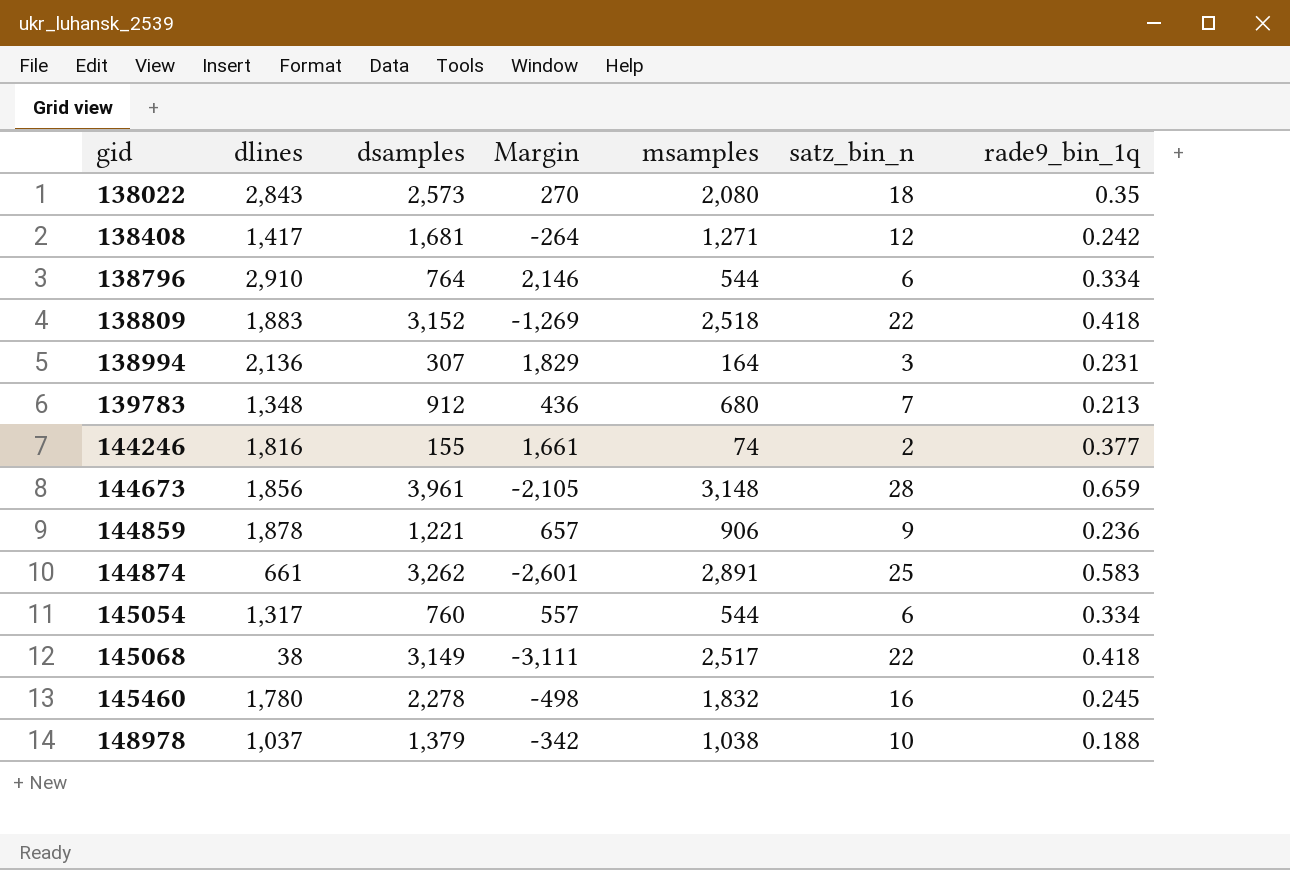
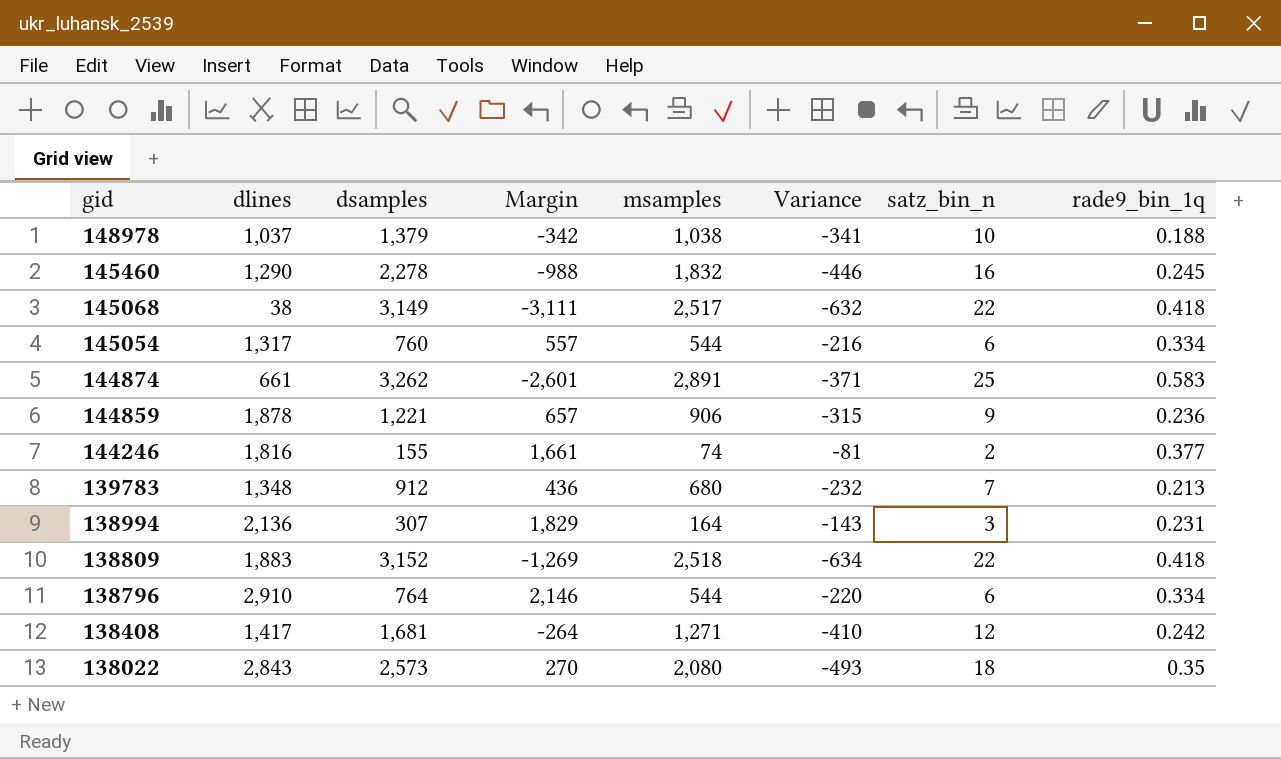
row order: gid ascending -> gid descending
column Variance | formula: none -> [msamples] - [dsamples]
row 144673: 1,856 | 3,961 | -2,105 | 3,148 | 28 | 0.659 -> none
145460 | dlines: 1,780 -> 1,290
145460 | Margin: -498 -> -988

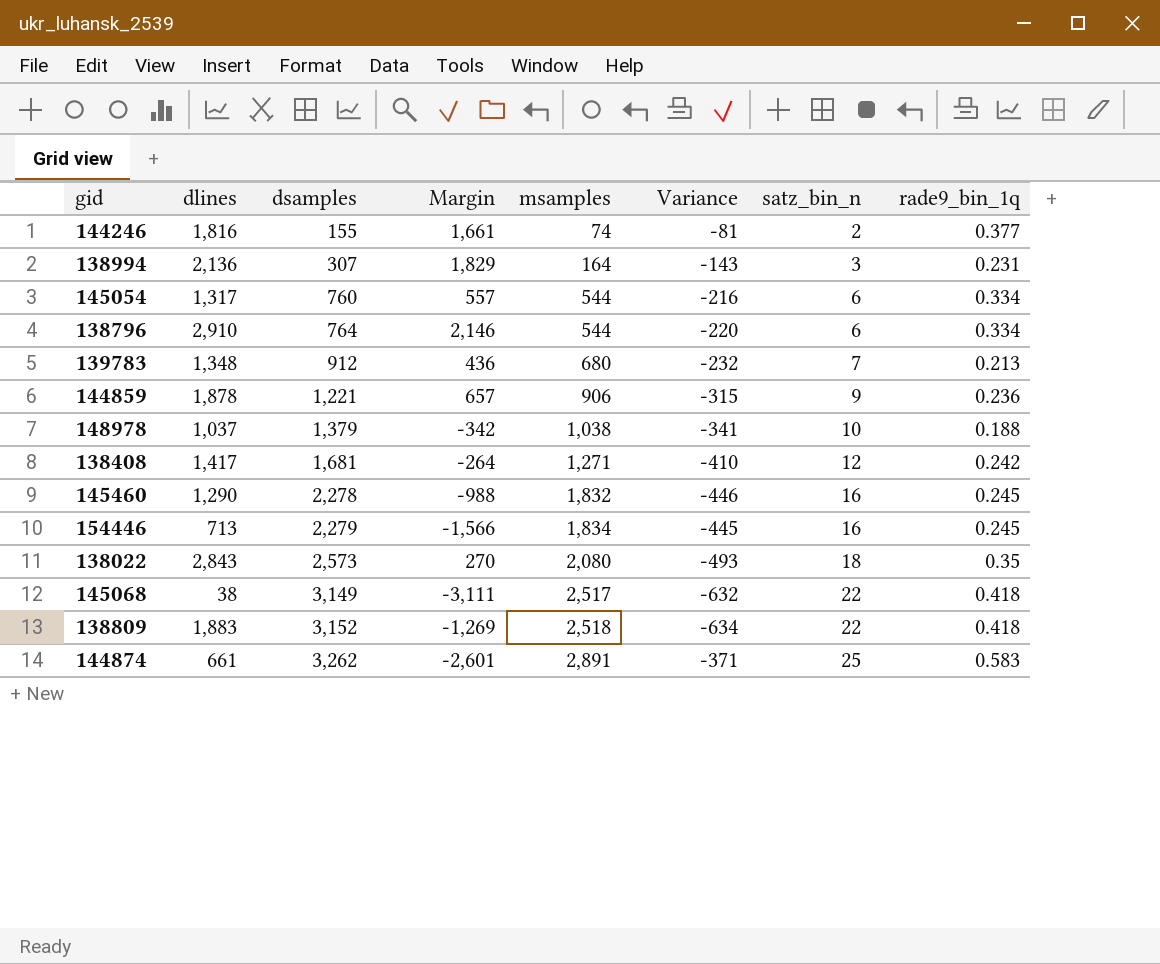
row order: gid descending -> dsamples ascending
row 154446: none -> 713 | 2,279 | -1,566 | 1,834 | -445 | 16 | 0.245

